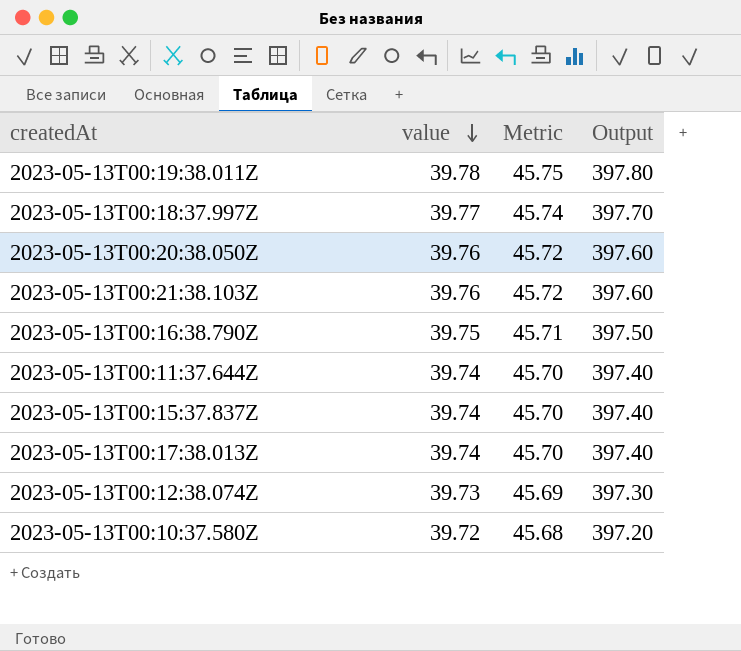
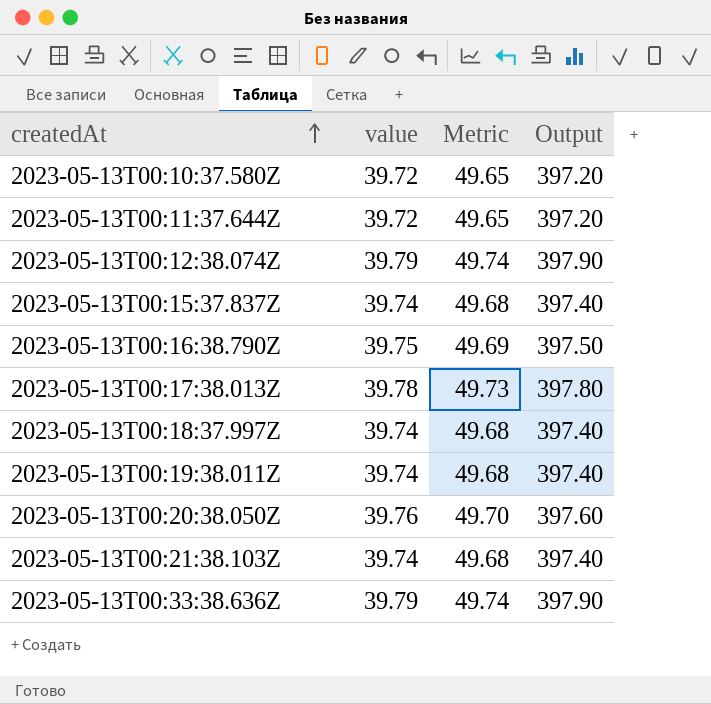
row order: value descending -> createdAt ascending
column Metric | formula: [value] * 1.15 -> [value] * 1.25
2023-05-13T00:11:37.644Z | value: 39.74 -> 39.72
2023-05-13T00:11:37.644Z | Output: 397.40 -> 397.20
2023-05-13T00:12:38.074Z | value: 39.73 -> 39.79
2023-05-13T00:12:38.074Z | Output: 397.30 -> 397.90
2023-05-13T00:17:38.013Z | value: 39.74 -> 39.78
2023-05-13T00:17:38.013Z | Output: 397.40 -> 397.80
2023-05-13T00:18:37.997Z | value: 39.77 -> 39.74
2023-05-13T00:18:37.997Z | Output: 397.70 -> 397.40
2023-05-13T00:19:38.011Z | value: 39.78 -> 39.74
2023-05-13T00:19:38.011Z | Output: 397.80 -> 397.40
2023-05-13T00:21:38.103Z | value: 39.76 -> 39.74
2023-05-13T00:21:38.103Z | Output: 397.60 -> 397.40
row 2023-05-13T00:33:38.636Z: none -> 39.79 | 49.74 | 397.90

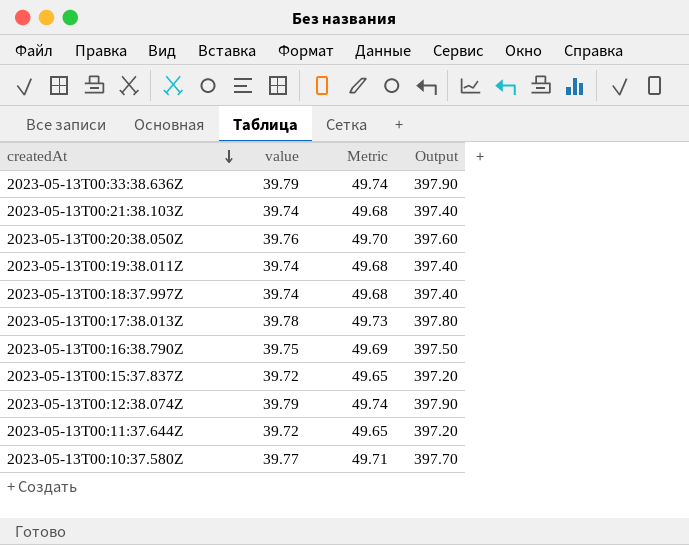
row order: createdAt ascending -> createdAt descending
2023-05-13T00:15:37.837Z | value: 39.74 -> 39.72
2023-05-13T00:15:37.837Z | Metric: 49.68 -> 49.65
2023-05-13T00:15:37.837Z | Output: 397.40 -> 397.20
2023-05-13T00:10:37.580Z | value: 39.72 -> 39.77
2023-05-13T00:10:37.580Z | Metric: 49.65 -> 49.71
2023-05-13T00:10:37.580Z | Output: 397.20 -> 397.70

